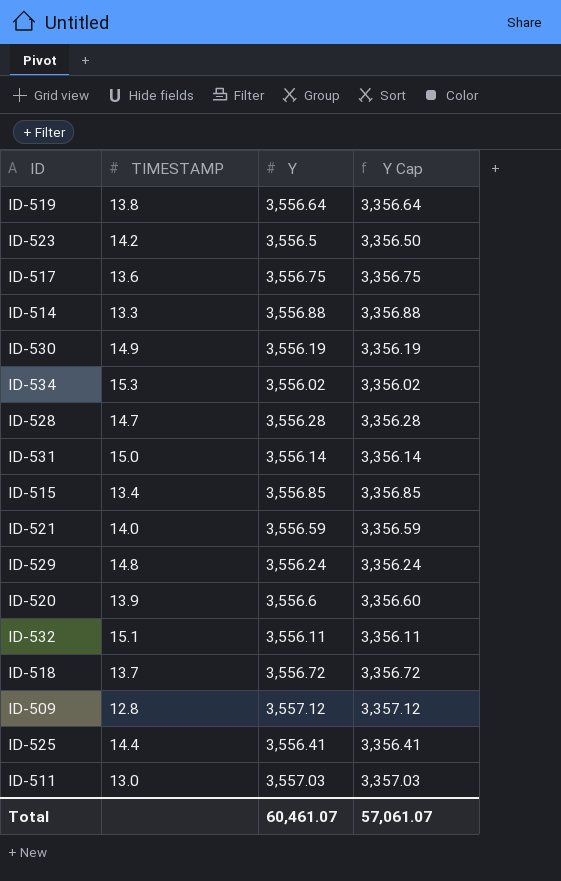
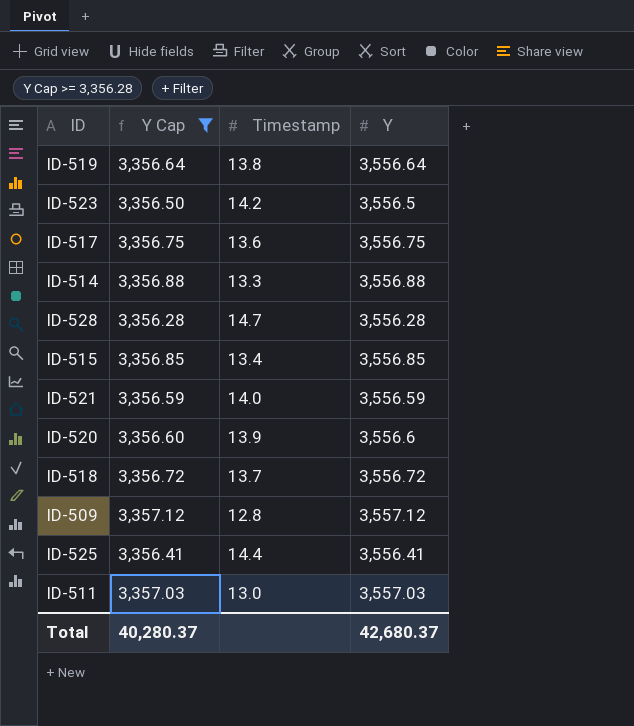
filter: none -> Y Cap >= 3,356.28
column Y Cap | position: 4 -> 2
column name: TIMESTAMP -> Timestamp
Total | Y Cap: 57,061.07 -> 40,280.37
Total | Y: 60,461.07 -> 42,680.37

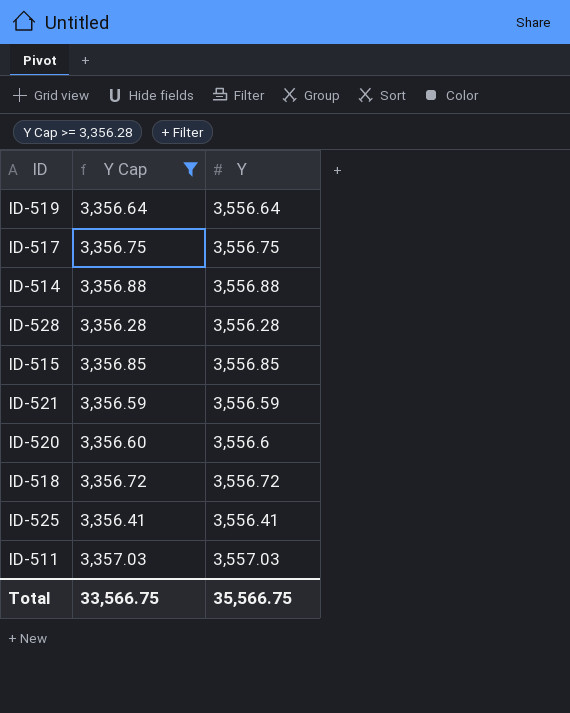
column Timestamp | position: 3 -> none
row ID-523: 3,356.50 | 14.2 | 3,556.5 -> none
row ID-509: 3,357.12 | 12.8 | 3,557.12 -> none
Total | Y Cap: 40,280.37 -> 33,566.75
Total | Y: 42,680.37 -> 35,566.75

